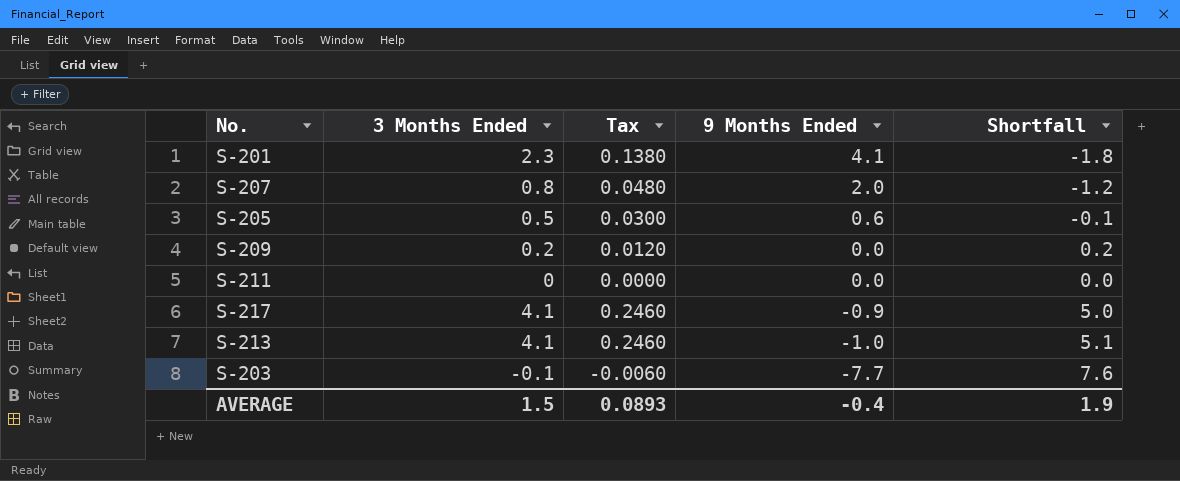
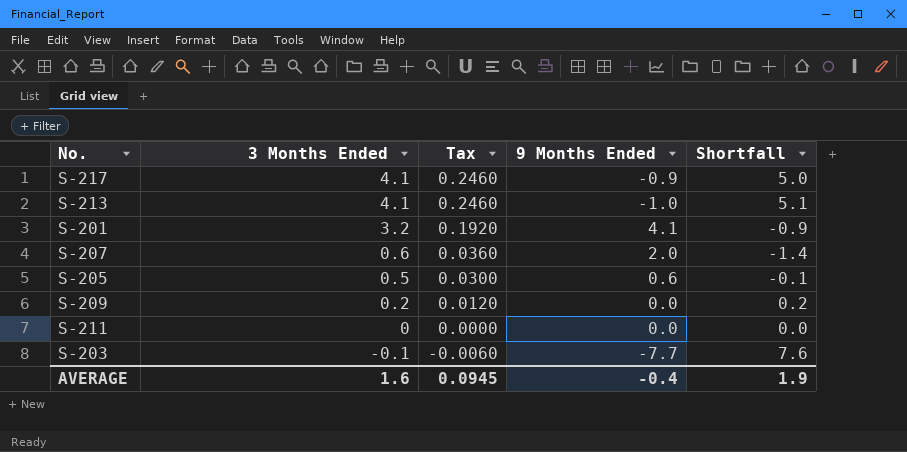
row order: 9 Months Ended descending -> 3 Months Ended descending
S-201 | 3 Months Ended: 2.3 -> 3.2
S-201 | Tax: 0.1380 -> 0.1920
S-201 | Shortfall: -1.8 -> -0.9
S-207 | 3 Months Ended: 0.8 -> 0.6
S-207 | Tax: 0.0480 -> 0.0360
S-207 | Shortfall: -1.2 -> -1.4
AVERAGE | 3 Months Ended: 1.5 -> 1.6
AVERAGE | Tax: 0.0893 -> 0.0945

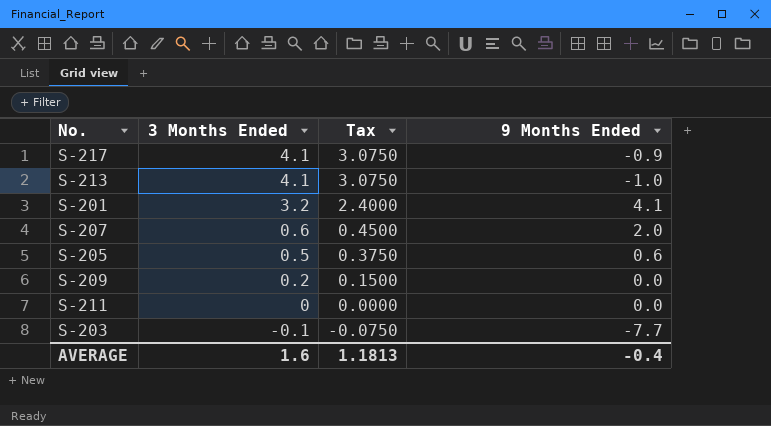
column Shortfall | formula: [3 Months Ended] - [9 Months Ended] -> none
column Tax | formula: [3 Months Ended] * 0.06 -> [3 Months Ended] * 0.75
AVERAGE | Tax: 0.0945 -> 1.1813

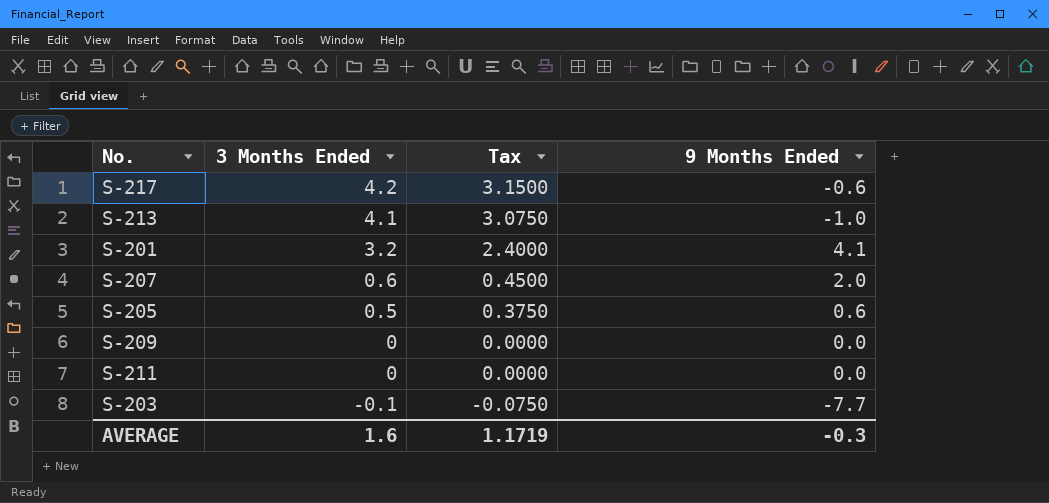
S-217 | 3 Months Ended: 4.1 -> 4.2
S-217 | Tax: 3.0750 -> 3.1500
S-217 | 9 Months Ended: -0.9 -> -0.6
S-209 | 3 Months Ended: 0.2 -> 0
S-209 | Tax: 0.1500 -> 0.0000
AVERAGE | Tax: 1.1813 -> 1.1719
AVERAGE | 9 Months Ended: -0.4 -> -0.3

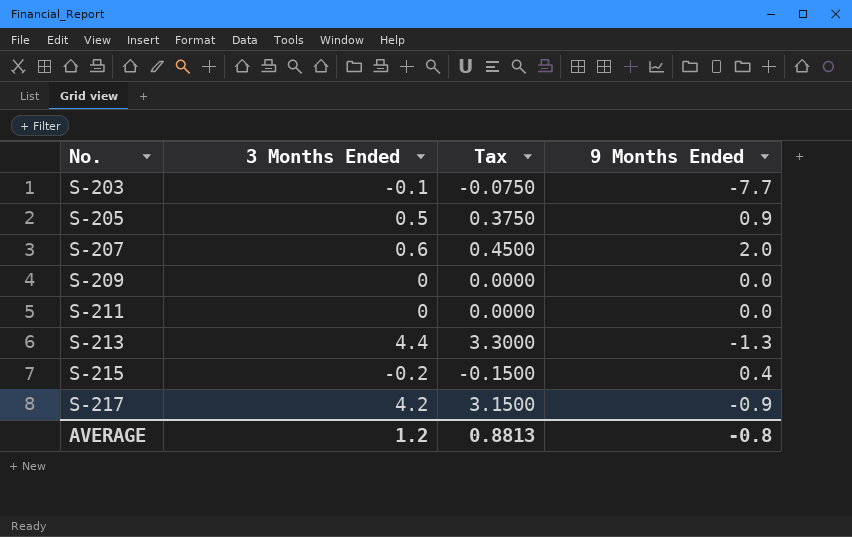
row order: 3 Months Ended descending -> No. ascending
row S-201: 3.2 | 2.4000 | 4.1 -> none
S-205 | 9 Months Ended: 0.6 -> 0.9
S-213 | 3 Months Ended: 4.1 -> 4.4
S-213 | Tax: 3.0750 -> 3.3000
S-213 | 9 Months Ended: -1.0 -> -1.3
row S-215: none -> -0.2 | -0.1500 | 0.4
S-217 | 9 Months Ended: -0.6 -> -0.9
AVERAGE | 3 Months Ended: 1.6 -> 1.2
AVERAGE | Tax: 1.1719 -> 0.8813
AVERAGE | 9 Months Ended: -0.3 -> -0.8

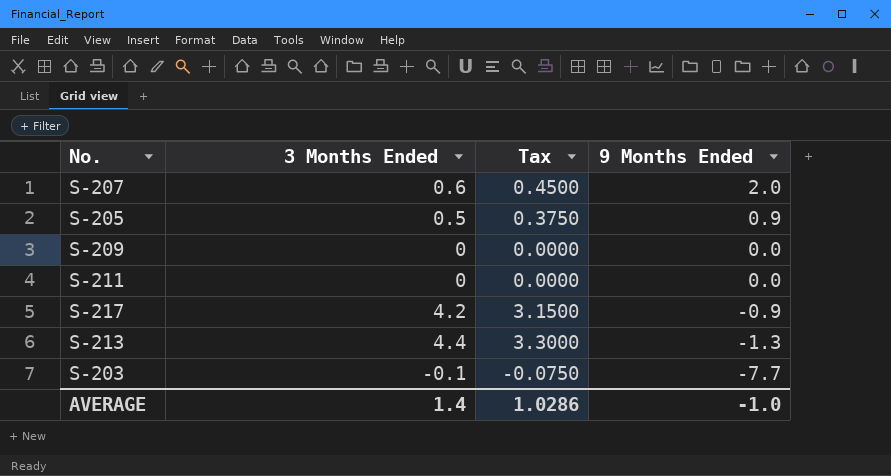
row order: No. ascending -> 9 Months Ended descending
row S-215: -0.2 | -0.1500 | 0.4 -> none
AVERAGE | 3 Months Ended: 1.2 -> 1.4
AVERAGE | Tax: 0.8813 -> 1.0286
AVERAGE | 9 Months Ended: -0.8 -> -1.0

